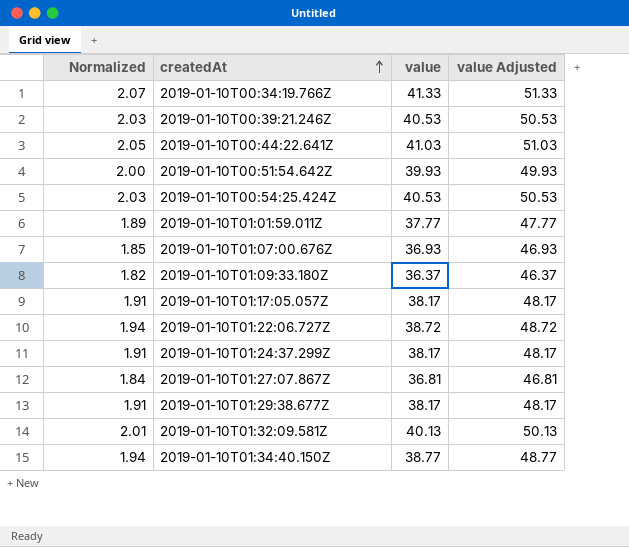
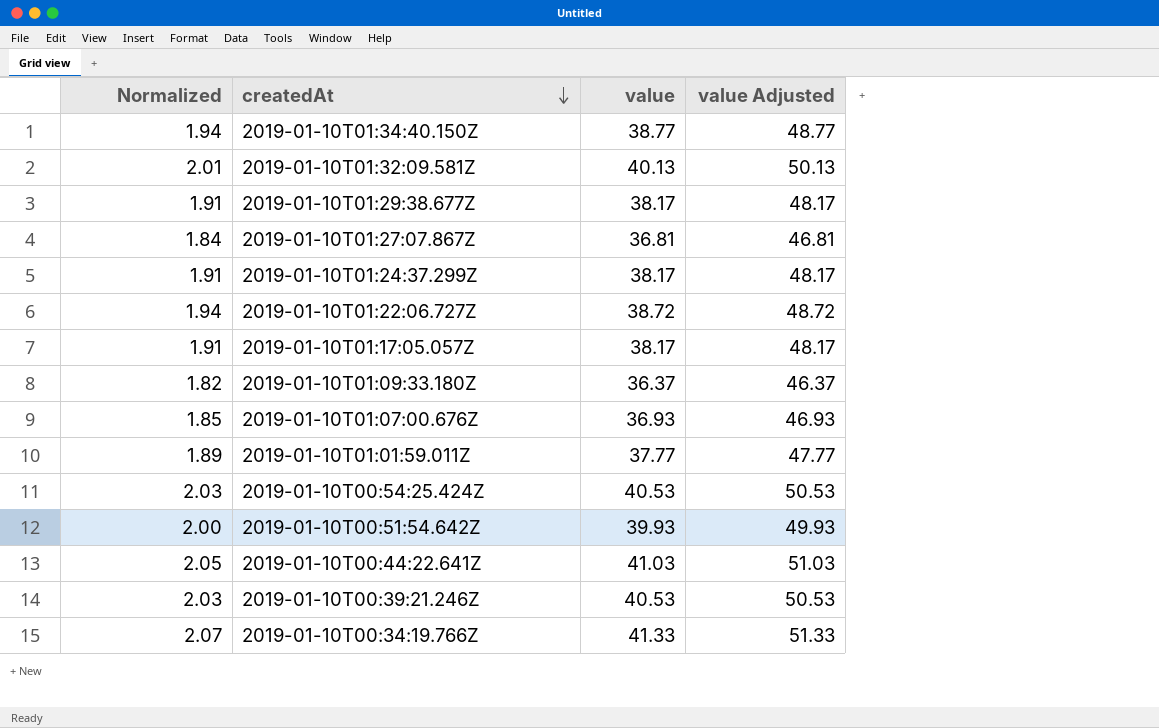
row order: createdAt ascending -> createdAt descending

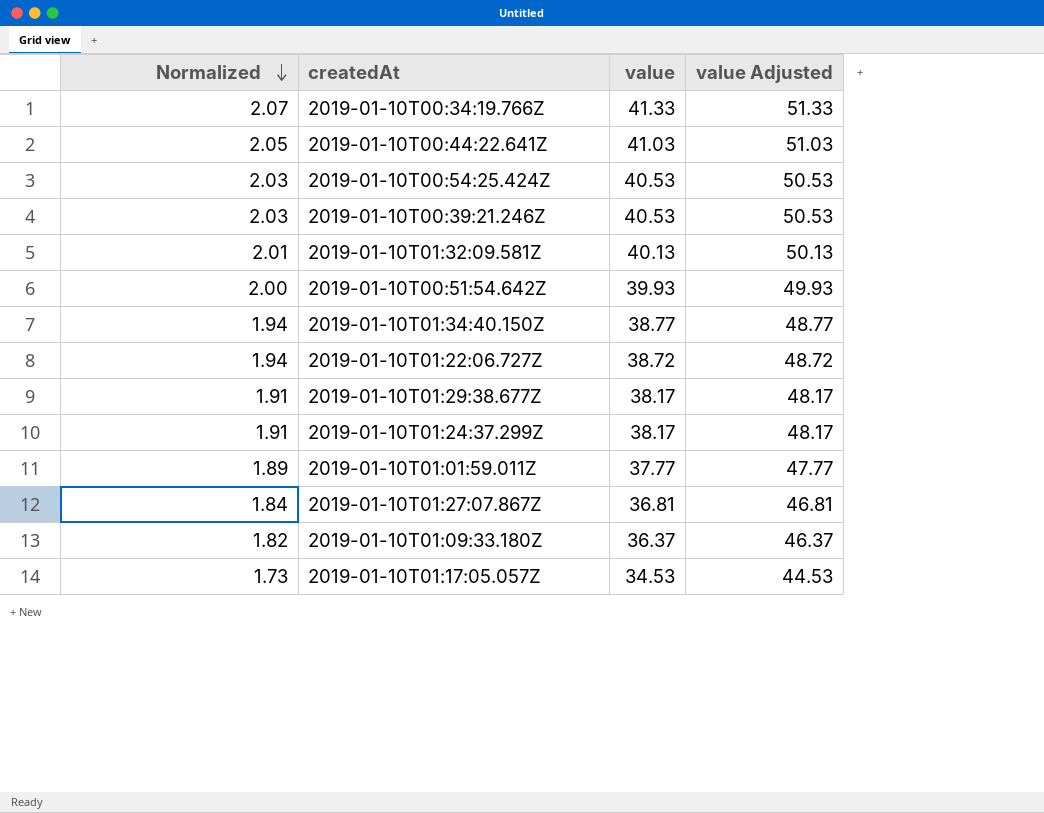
row order: createdAt descending -> Normalized descending
row 2019-01-10T01:07:00.676Z: 1.85 | 36.93 | 46.93 -> none
2019-01-10T01:17:05.057Z | Normalized: 1.91 -> 1.73
2019-01-10T01:17:05.057Z | value: 38.17 -> 34.53
2019-01-10T01:17:05.057Z | value Adjusted: 48.17 -> 44.53

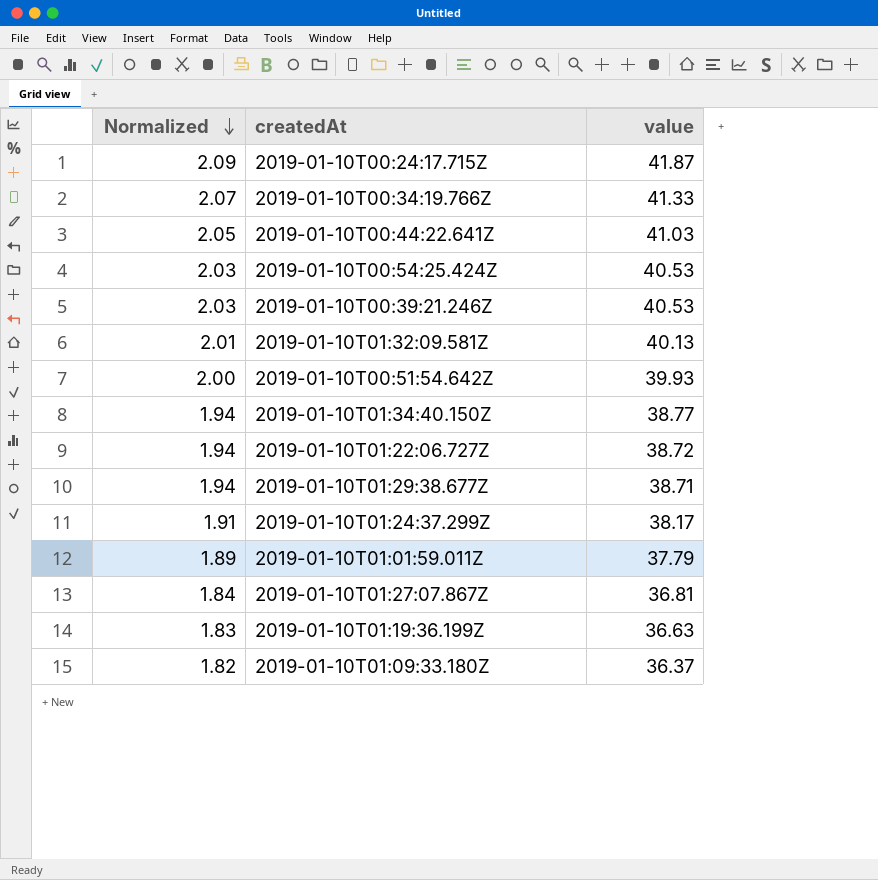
column value Adjusted | formula: [value] + 10 -> none
row 2019-01-10T01:17:05.057Z: 1.73 | 34.53 | 44.53 -> none
row 2019-01-10T00:24:17.715Z: none -> 2.09 | 41.87
2019-01-10T01:29:38.677Z | Normalized: 1.91 -> 1.94
2019-01-10T01:29:38.677Z | value: 38.17 -> 38.71
2019-01-10T01:01:59.011Z | value: 37.77 -> 37.79
row 2019-01-10T01:19:36.199Z: none -> 1.83 | 36.63

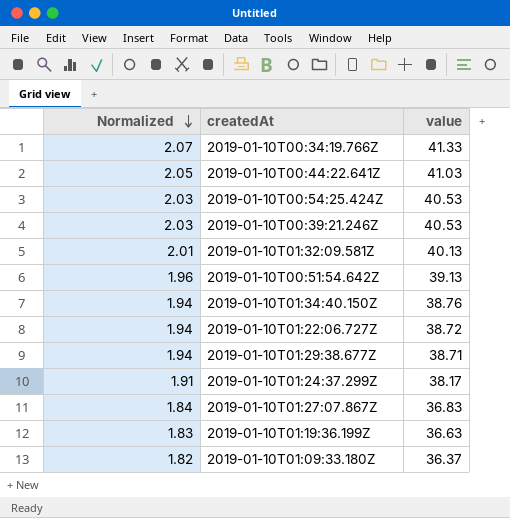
row 2019-01-10T00:24:17.715Z: 2.09 | 41.87 -> none
row 2019-01-10T01:01:59.011Z: 1.89 | 37.79 -> none
2019-01-10T00:51:54.642Z | Normalized: 2.00 -> 1.96
2019-01-10T00:51:54.642Z | value: 39.93 -> 39.13
2019-01-10T01:34:40.150Z | value: 38.77 -> 38.76
2019-01-10T01:27:07.867Z | value: 36.81 -> 36.83

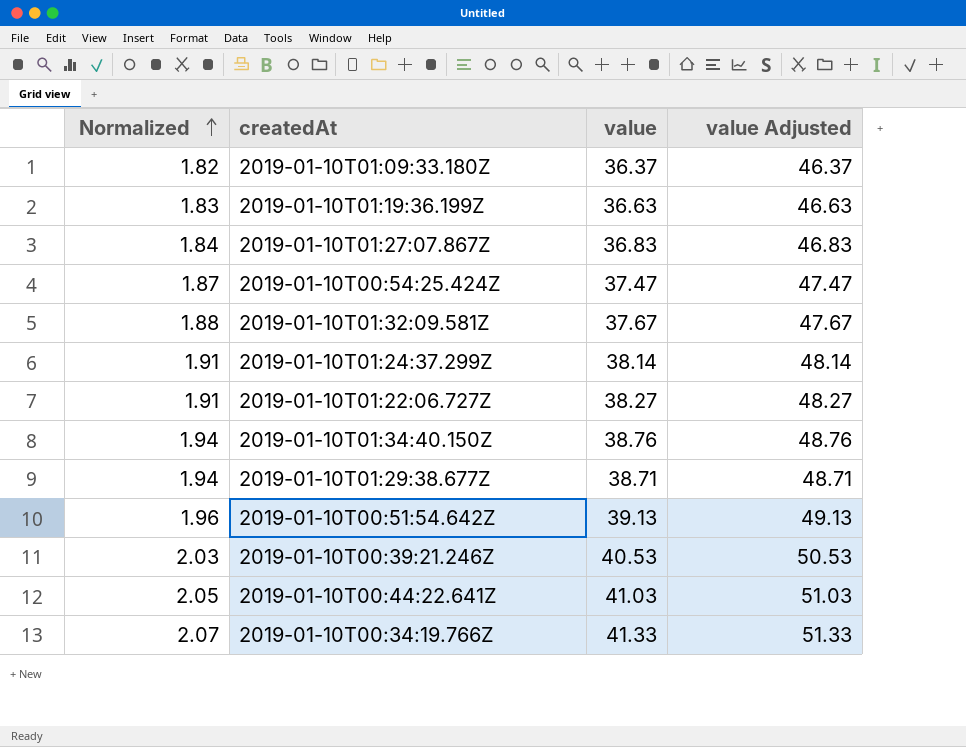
row order: Normalized descending -> Normalized ascending
column value Adjusted | formula: none -> [value] + 10
2019-01-10T00:54:25.424Z | Normalized: 2.03 -> 1.87
2019-01-10T00:54:25.424Z | value: 40.53 -> 37.47
2019-01-10T01:32:09.581Z | Normalized: 2.01 -> 1.88
2019-01-10T01:32:09.581Z | value: 40.13 -> 37.67
2019-01-10T01:24:37.299Z | value: 38.17 -> 38.14
2019-01-10T01:22:06.727Z | Normalized: 1.94 -> 1.91
2019-01-10T01:22:06.727Z | value: 38.72 -> 38.27

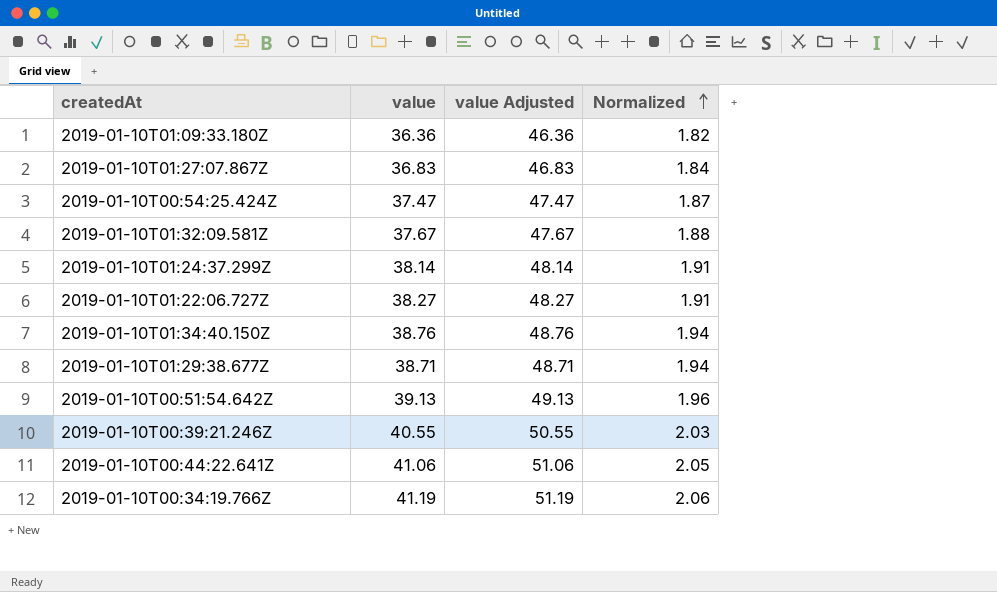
column Normalized | position: 1 -> 4
row 2019-01-10T01:19:36.199Z: 1.83 | 36.63 | 46.63 -> none
2019-01-10T01:09:33.180Z | value: 36.37 -> 36.36
2019-01-10T01:09:33.180Z | value Adjusted: 46.37 -> 46.36
2019-01-10T00:39:21.246Z | value: 40.53 -> 40.55
2019-01-10T00:39:21.246Z | value Adjusted: 50.53 -> 50.55
2019-01-10T00:44:22.641Z | value: 41.03 -> 41.06
2019-01-10T00:44:22.641Z | value Adjusted: 51.03 -> 51.06
2019-01-10T00:34:19.766Z | value: 41.33 -> 41.19
2019-01-10T00:34:19.766Z | value Adjusted: 51.33 -> 51.19
2019-01-10T00:34:19.766Z | Normalized: 2.07 -> 2.06

